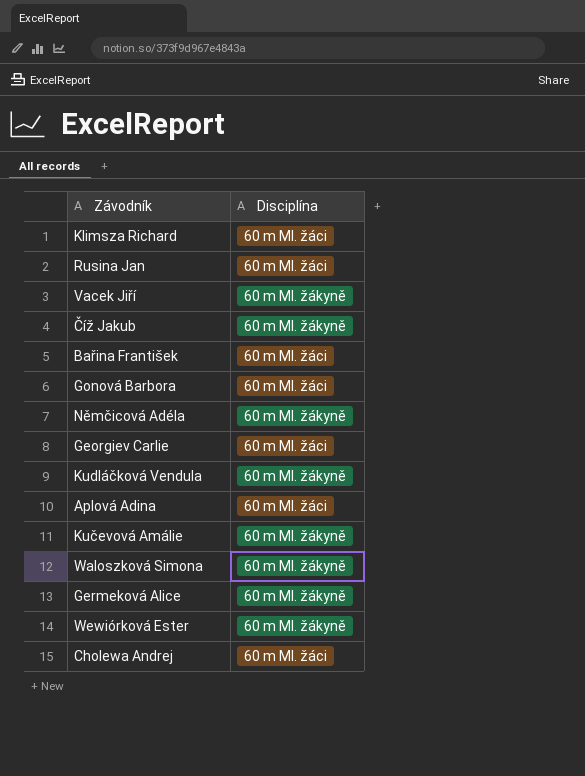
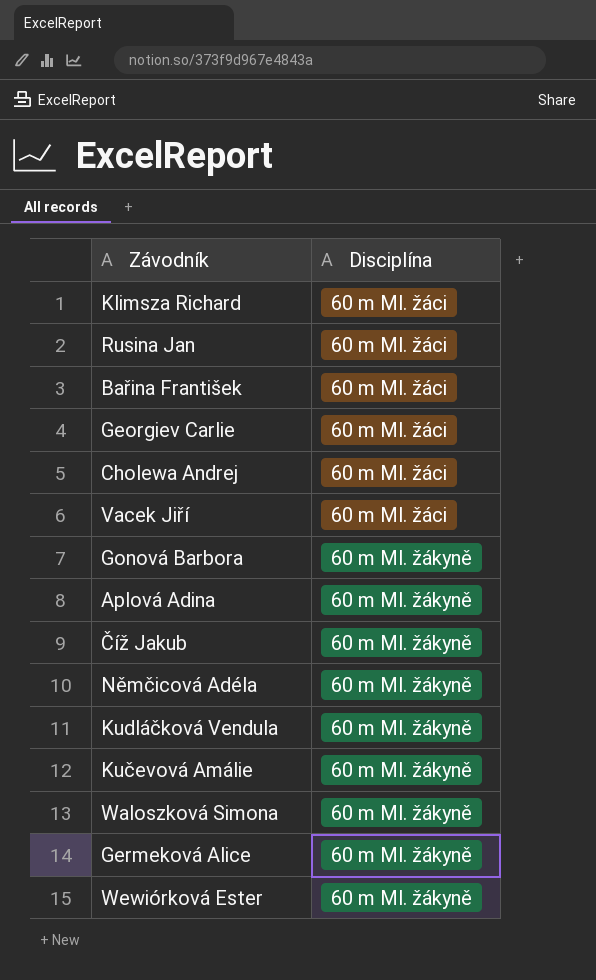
row order: none -> Disciplína ascending
Vacek Jiří | Disciplína: 60 m Ml. žákyně -> 60 m Ml. žáci
Gonová Barbora | Disciplína: 60 m Ml. žáci -> 60 m Ml. žákyně
Aplová Adina | Disciplína: 60 m Ml. žáci -> 60 m Ml. žákyně

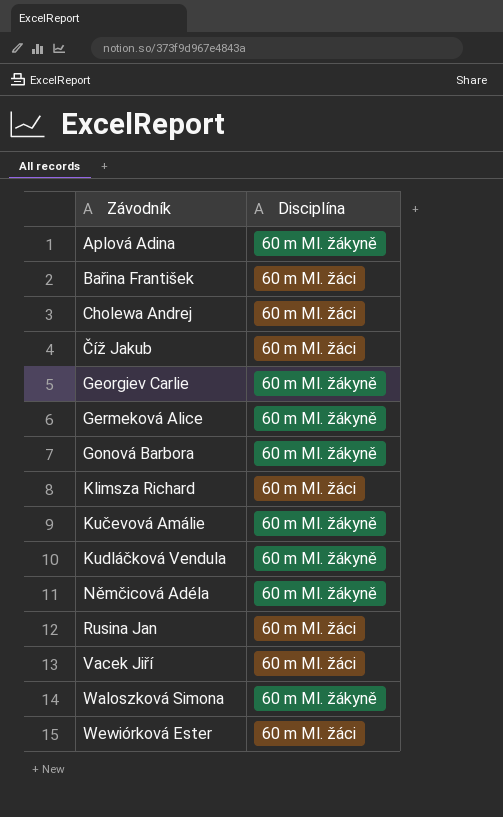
row order: Disciplína ascending -> Závodník ascending
Číž Jakub | Disciplína: 60 m Ml. žákyně -> 60 m Ml. žáci
Georgiev Carlie | Disciplína: 60 m Ml. žáci -> 60 m Ml. žákyně
Wewiórková Ester | Disciplína: 60 m Ml. žákyně -> 60 m Ml. žáci

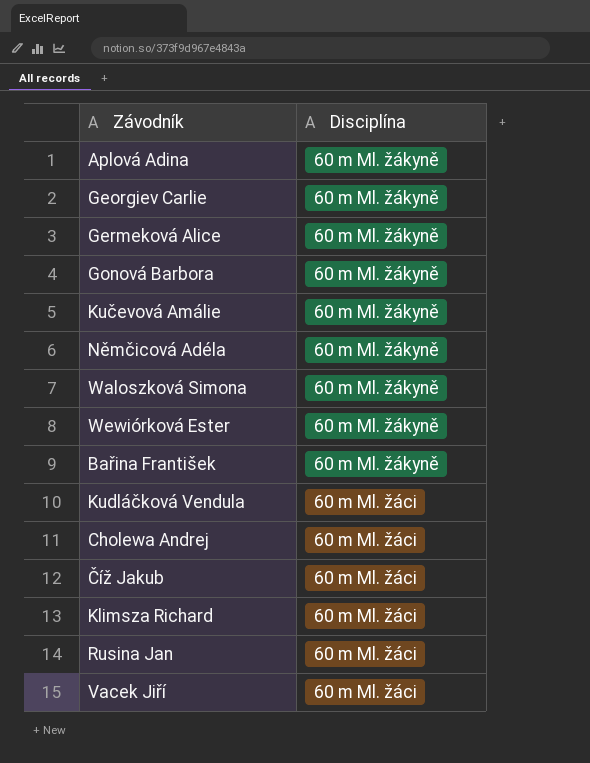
row order: Závodník ascending -> Disciplína descending
Wewiórková Ester | Disciplína: 60 m Ml. žáci -> 60 m Ml. žákyně
Bařina František | Disciplína: 60 m Ml. žáci -> 60 m Ml. žákyně
Kudláčková Vendula | Disciplína: 60 m Ml. žákyně -> 60 m Ml. žáci

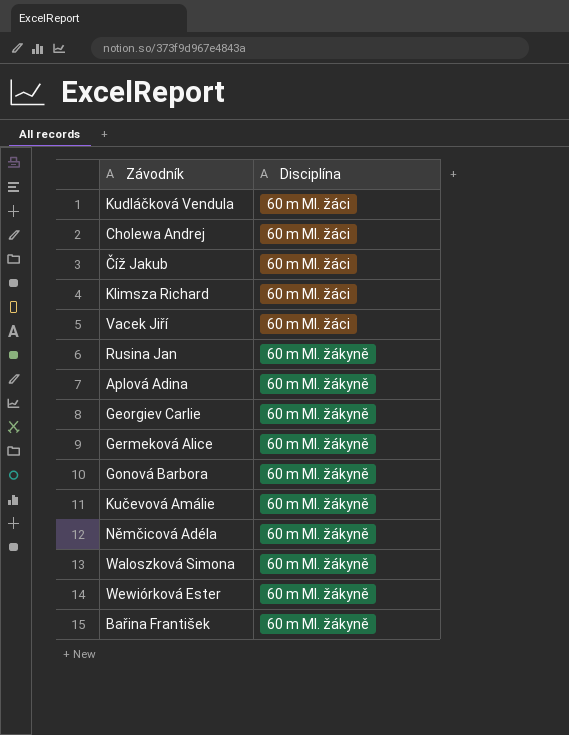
row order: Disciplína descending -> Disciplína ascending
Rusina Jan | Disciplína: 60 m Ml. žáci -> 60 m Ml. žákyně

